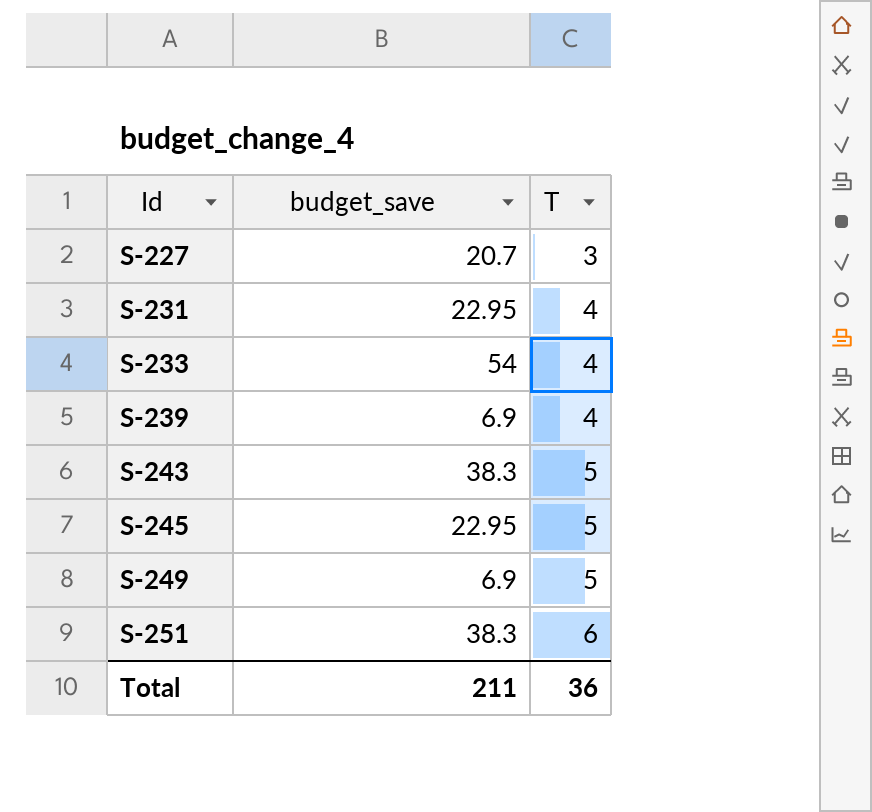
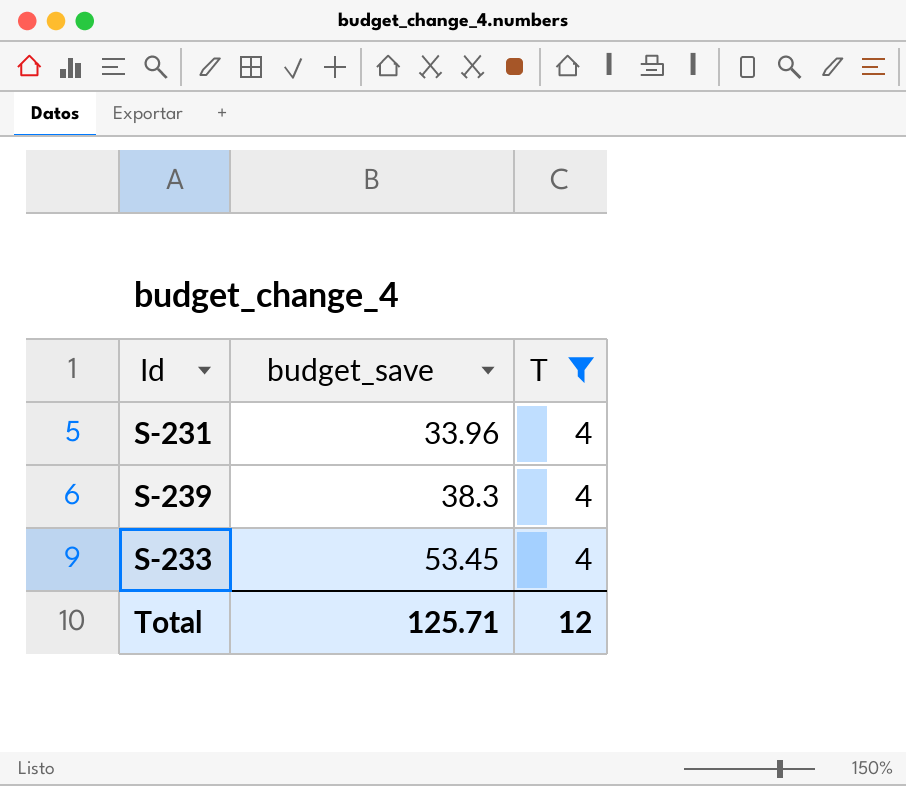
filter: none -> T = 4
row order: Id ascending -> budget_save ascending
S-231 | budget_save: 22.95 -> 33.96
S-239 | budget_save: 6.9 -> 38.3
S-233 | budget_save: 54 -> 53.45
Total | budget_save: 211 -> 125.71
Total | T: 36 -> 12

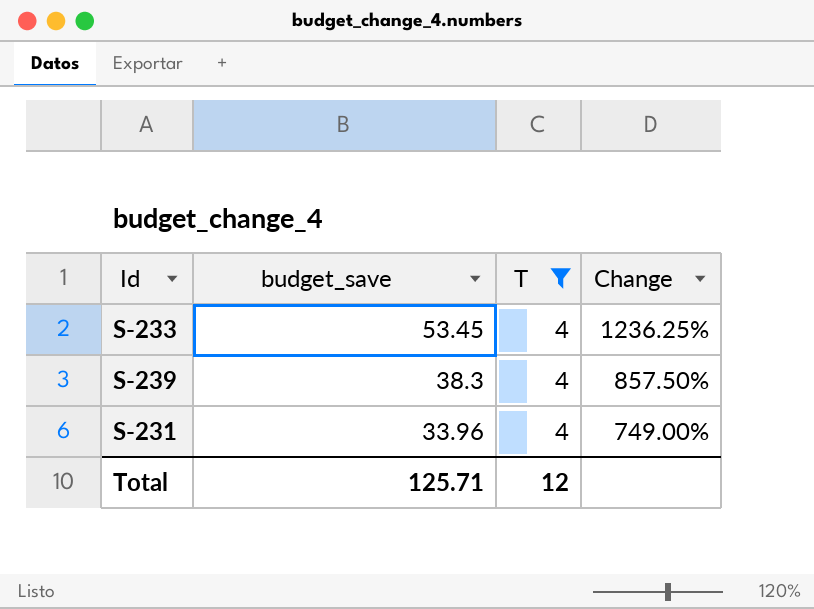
row order: budget_save ascending -> budget_save descending
column Change | formula: none -> ([budget_save] - [T]) / [T]

